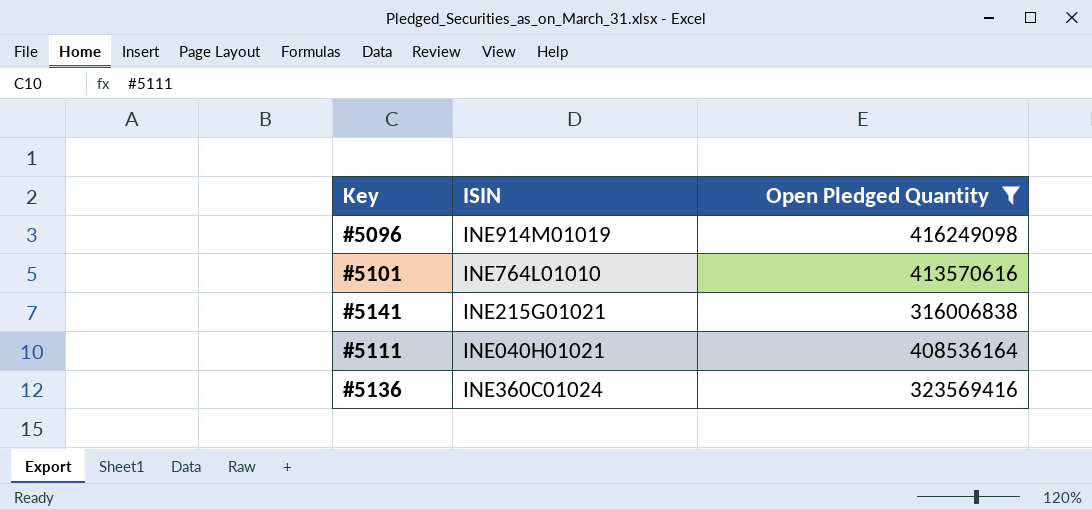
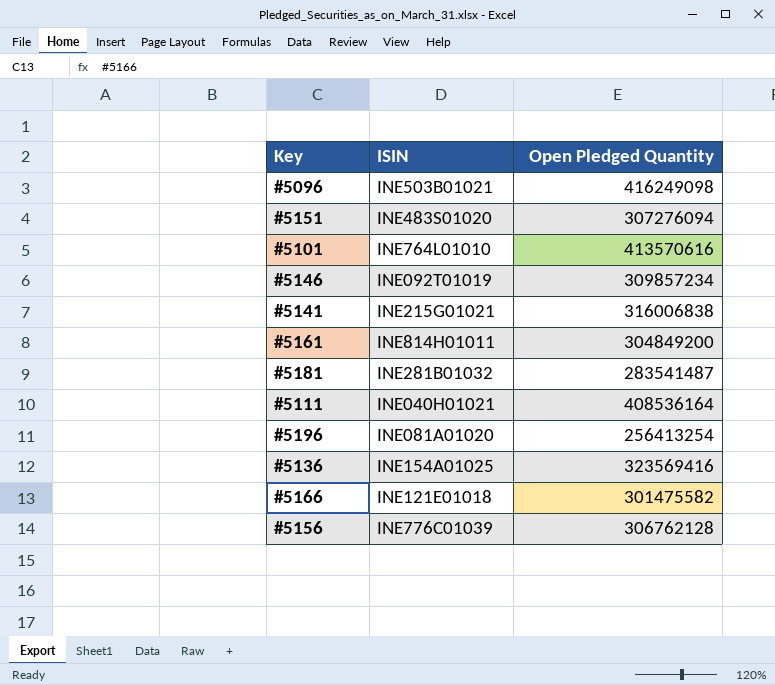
filter: Open Pledged Quantity >= 316006838 -> none
#5096 | ISIN: INE914M01019 -> INE503B01021
#5136 | ISIN: INE360C01024 -> INE154A01025

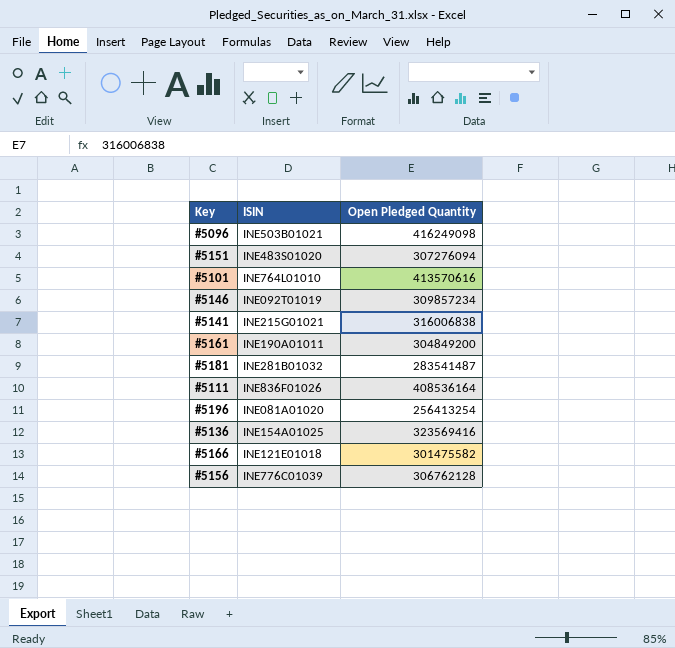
#5161 | ISIN: INE814H01011 -> INE190A01011
#5111 | ISIN: INE040H01021 -> INE836F01026

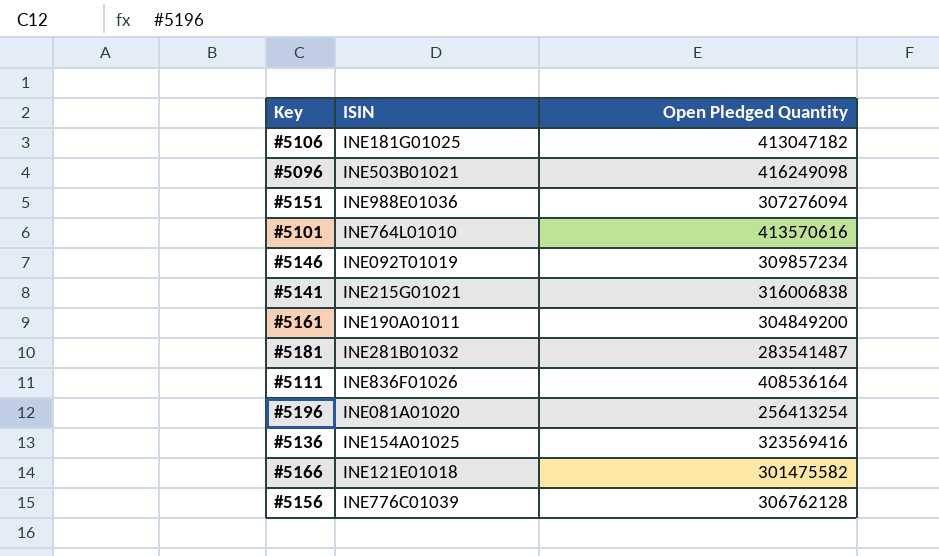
row #5106: none -> INE181G01025 | 413047182
#5151 | ISIN: INE483S01020 -> INE988E01036

